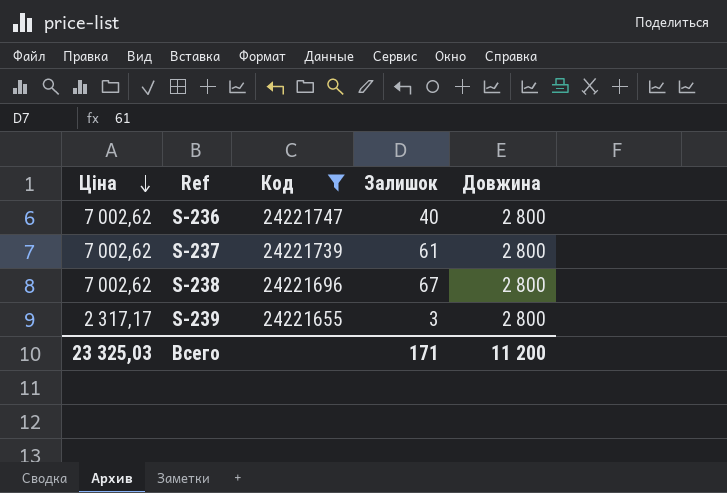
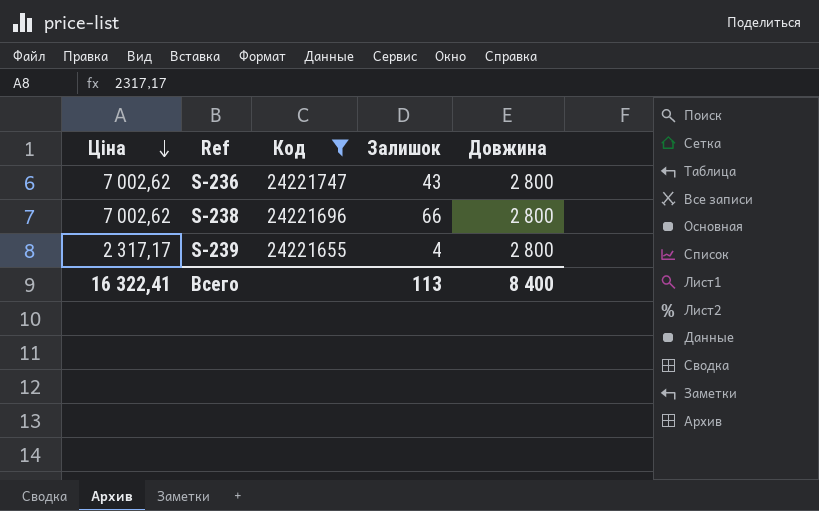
row S-237: 7 002,62 | 24221739 | 61 | 2 800 -> none
S-236 | Залишок: 40 -> 43
S-238 | Залишок: 67 -> 66
S-239 | Залишок: 3 -> 4
Всего | Ціна: 23 325,03 -> 16 322,41
Всего | Залишок: 171 -> 113
Всего | Довжина: 11 200 -> 8 400

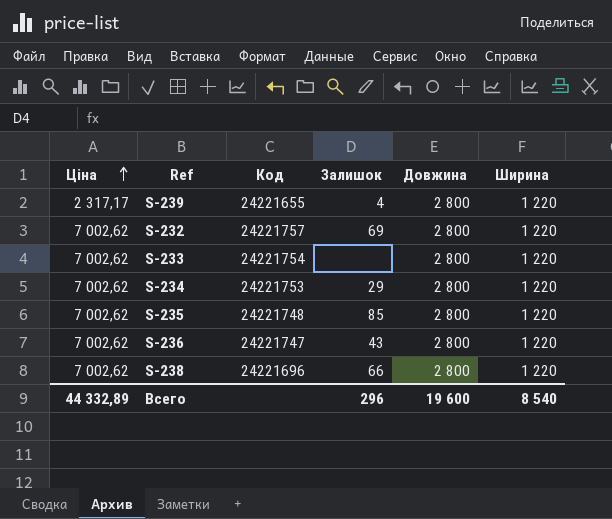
filter: Код <= 24221747 -> none
row order: Ціна descending -> Ціна ascending
column Ширина | position: none -> 6
Всего | Ціна: 16 322,41 -> 44 332,89
Всего | Залишок: 113 -> 296
Всего | Довжина: 8 400 -> 19 600

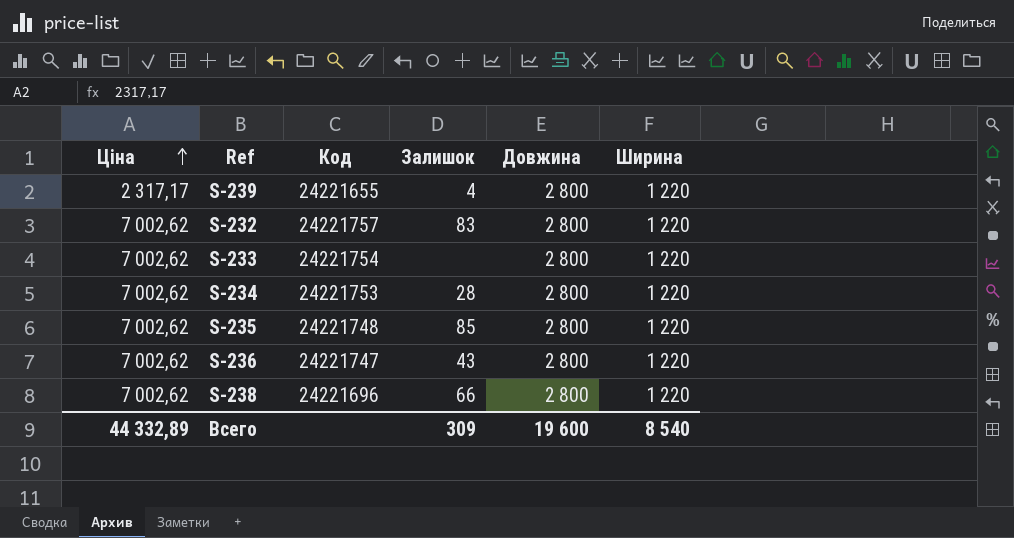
S-232 | Залишок: 69 -> 83
S-234 | Залишок: 29 -> 28
Всего | Залишок: 296 -> 309

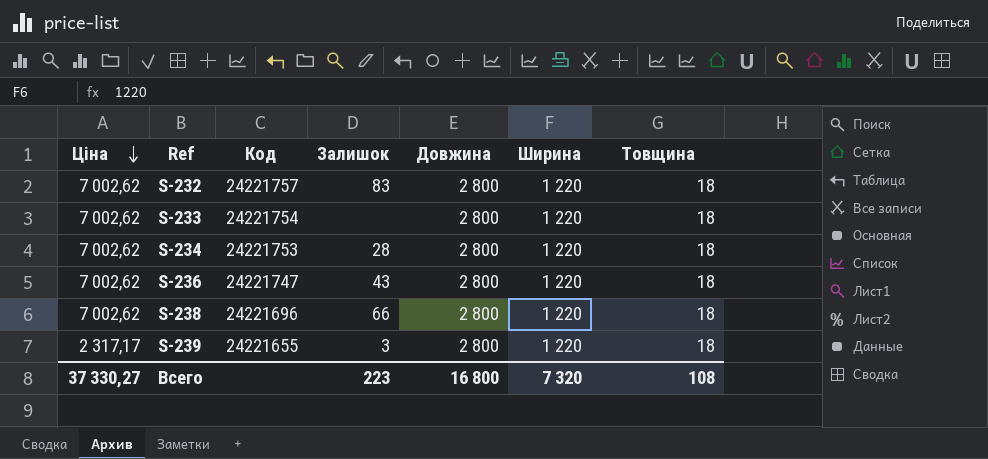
row order: Ціна ascending -> Ціна descending
column Товщина | position: none -> 7
row S-235: 7 002,62 | 24221748 | 85 | 2 800 | 1 220 -> none
S-239 | Залишок: 4 -> 3
Всего | Ціна: 44 332,89 -> 37 330,27
Всего | Залишок: 309 -> 223
Всего | Довжина: 19 600 -> 16 800
Всего | Ширина: 8 540 -> 7 320

